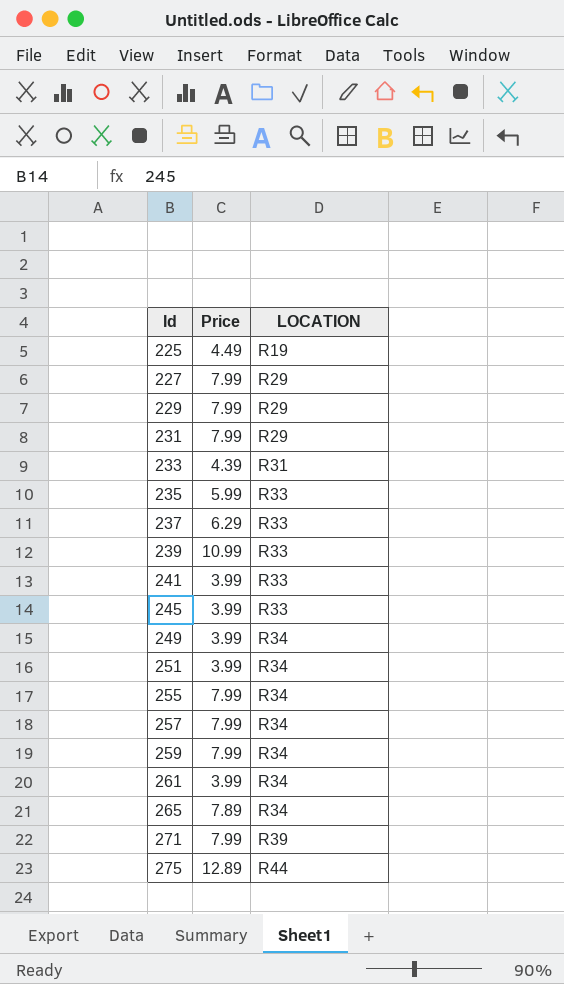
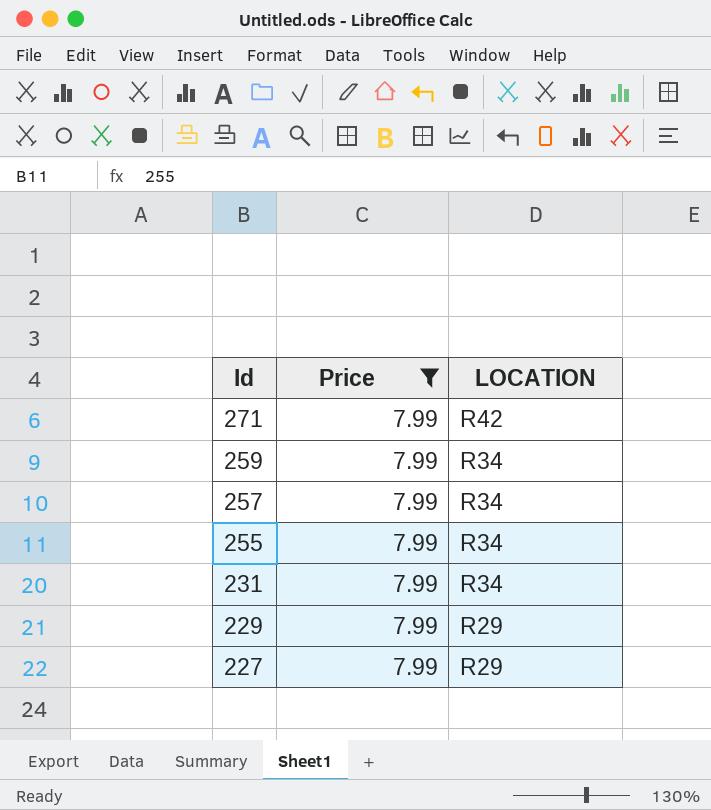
filter: none -> Price = 7.99
row order: Id ascending -> Id descending
271 | LOCATION: R39 -> R42
231 | LOCATION: R29 -> R34

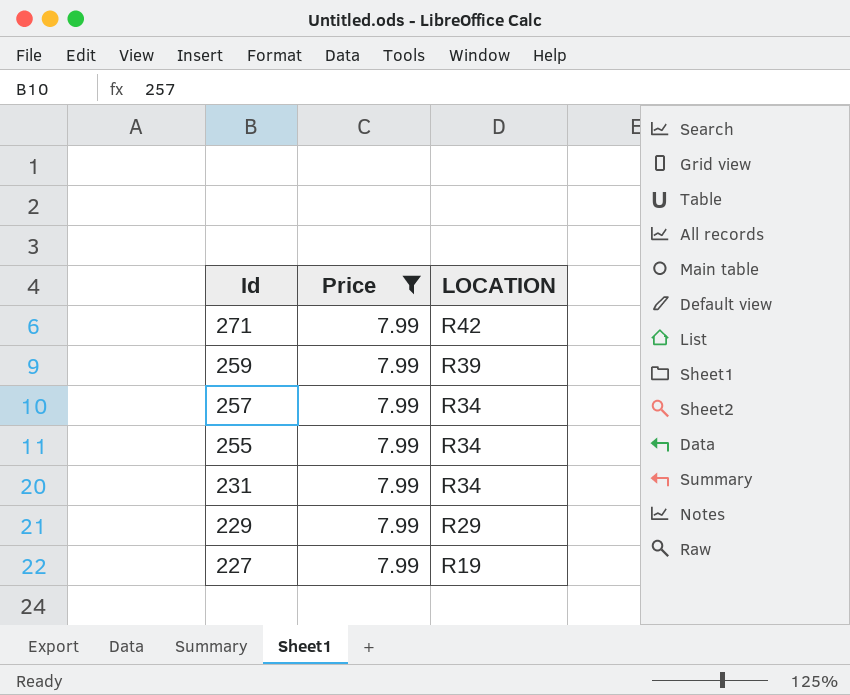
259 | LOCATION: R34 -> R39
227 | LOCATION: R29 -> R19

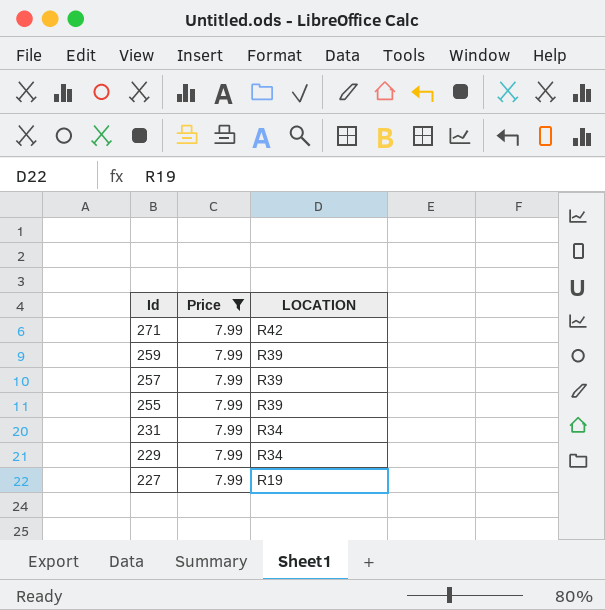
257 | LOCATION: R34 -> R39
255 | LOCATION: R34 -> R39
229 | LOCATION: R29 -> R34

